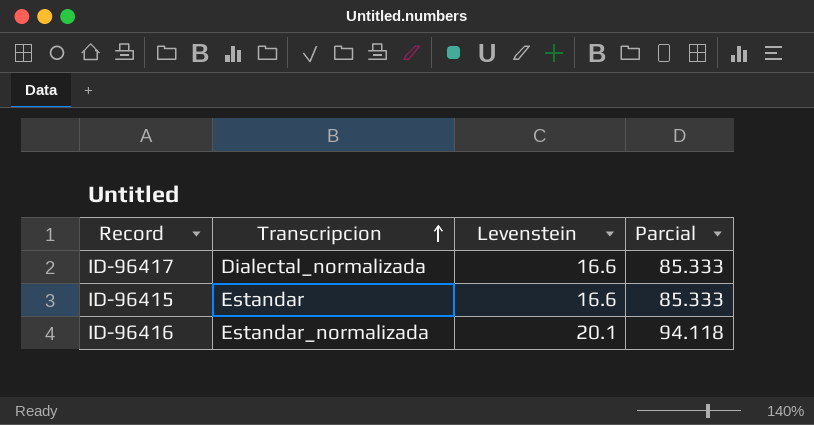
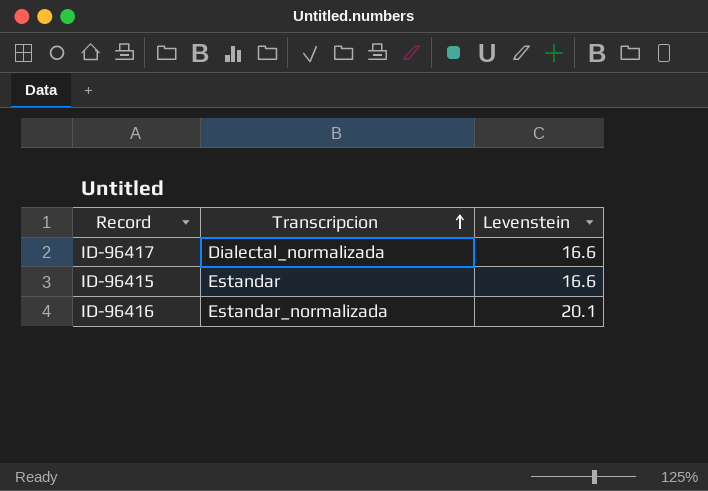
column Parcial | position: 4 -> none

